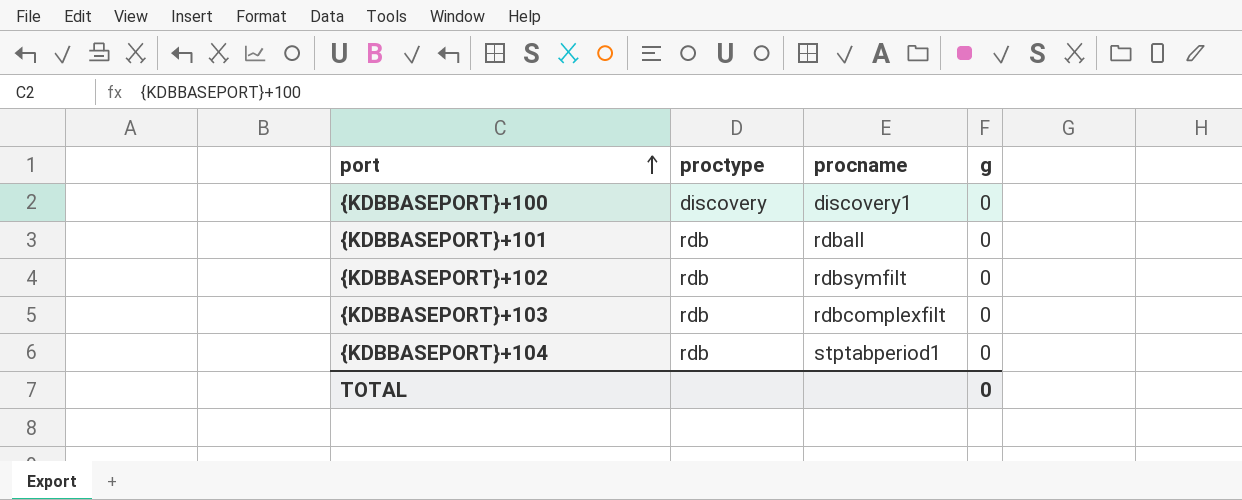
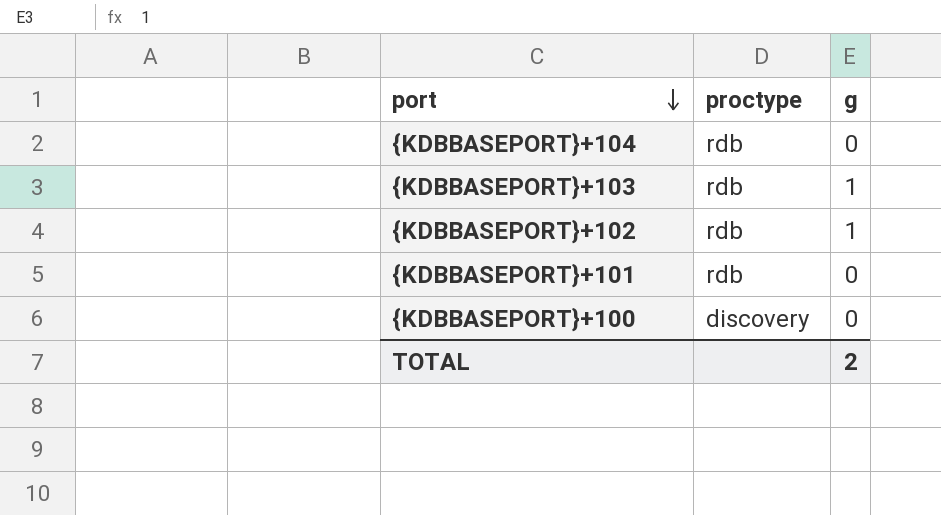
row order: port ascending -> port descending
column procname | position: 3 -> none
{KDBBASEPORT}+103 | g: 0 -> 1
{KDBBASEPORT}+102 | g: 0 -> 1
TOTAL | g: 0 -> 2

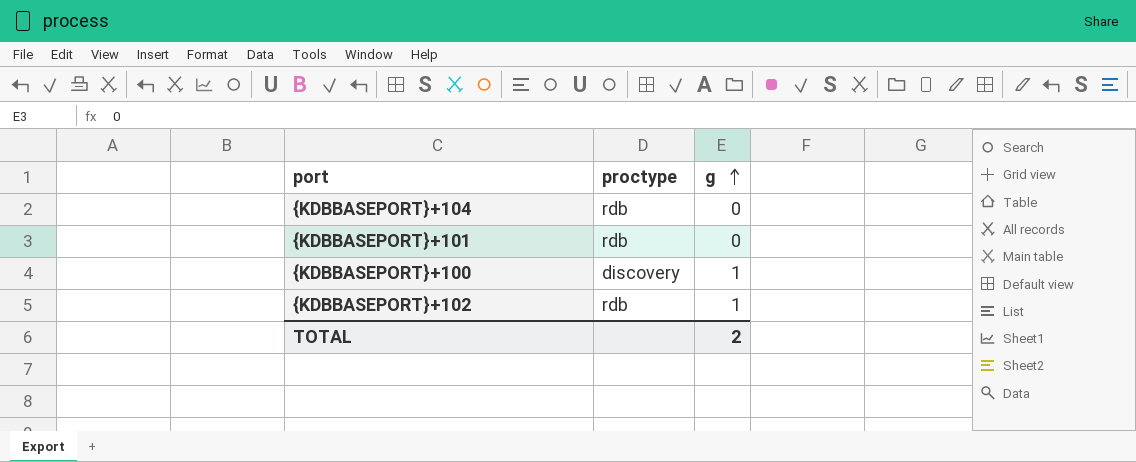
row order: port descending -> g ascending
row {KDBBASEPORT}+103: rdb | 1 -> none
{KDBBASEPORT}+100 | g: 0 -> 1

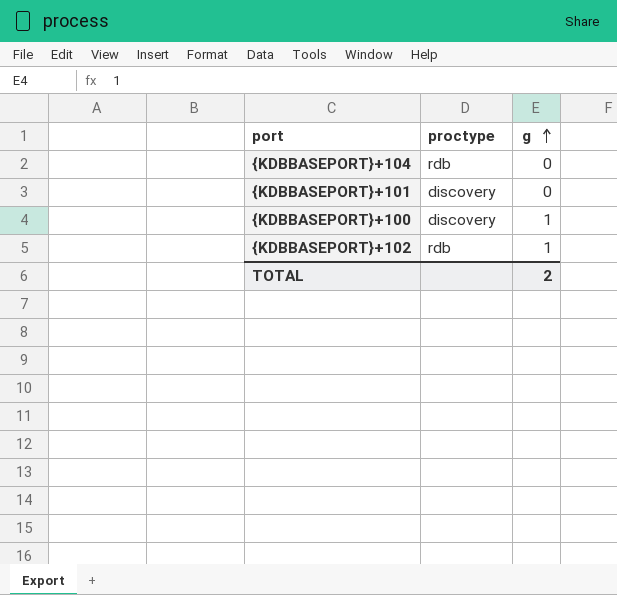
{KDBBASEPORT}+101 | proctype: rdb -> discovery

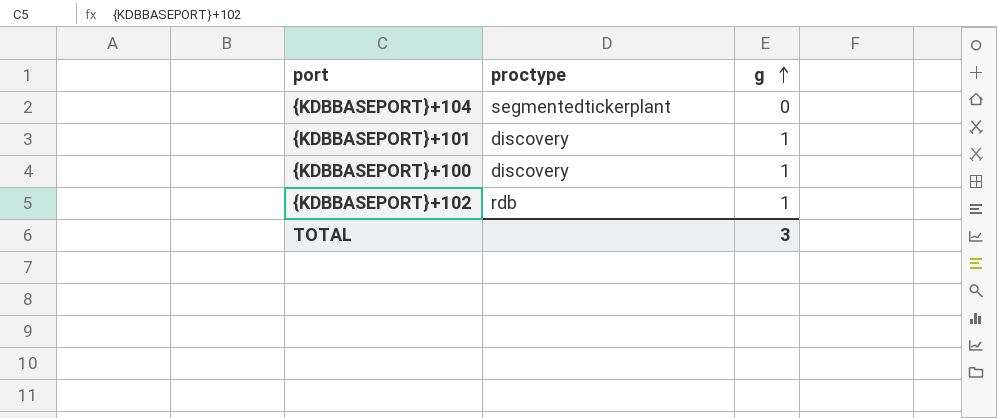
{KDBBASEPORT}+104 | proctype: rdb -> segmentedtickerplant
{KDBBASEPORT}+101 | g: 0 -> 1
TOTAL | g: 2 -> 3

